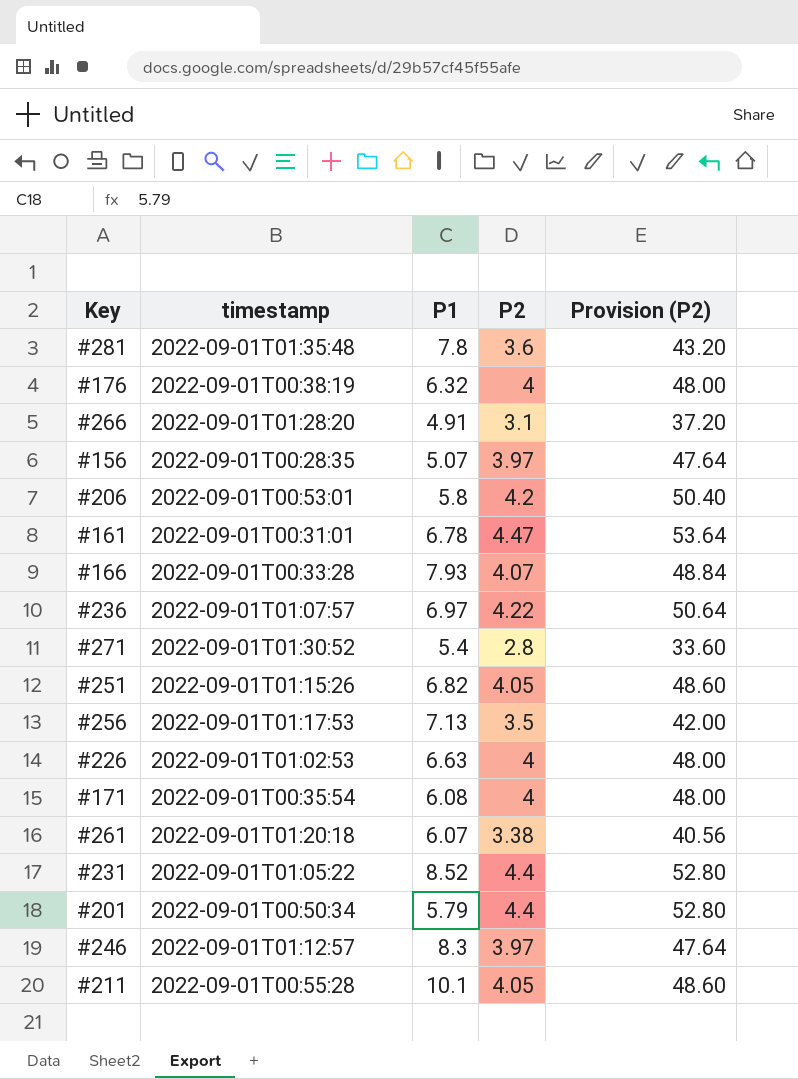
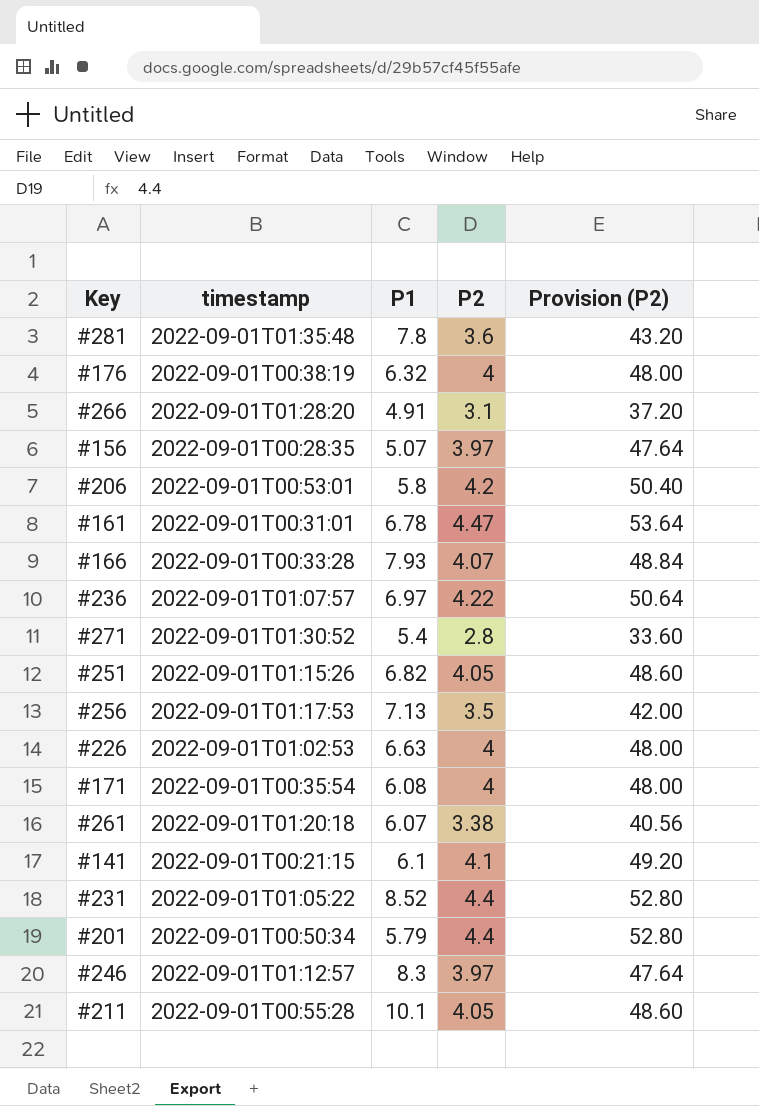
row #141: none -> 2022-09-01T00:21:15 | 6.1 | 4.1 | 49.20

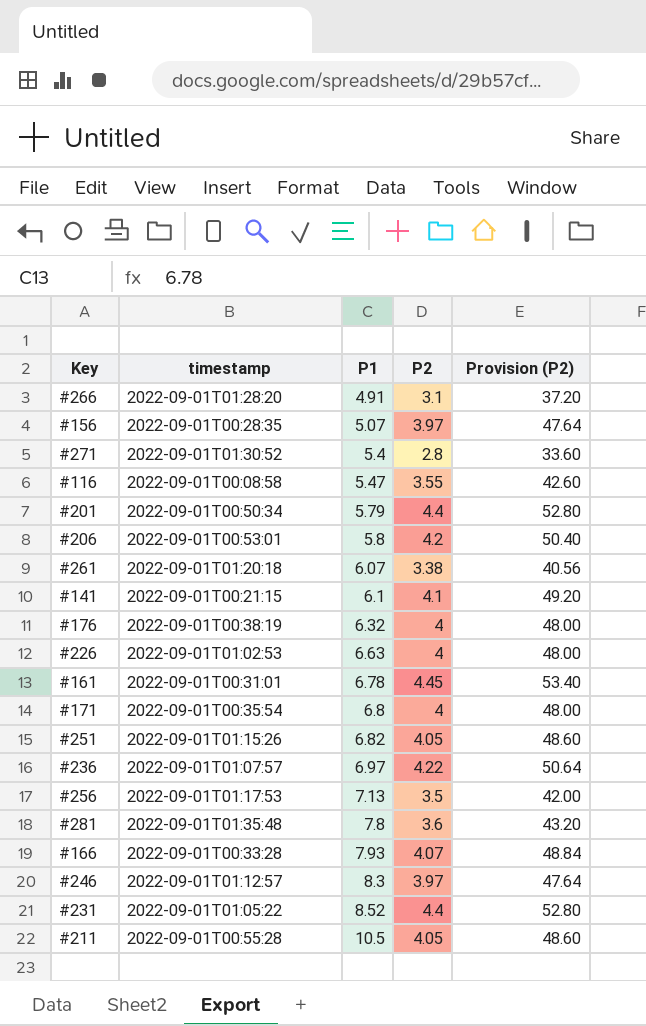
row order: none -> P1 ascending
row #116: none -> 2022-09-01T00:08:58 | 5.47 | 3.55 | 42.60
#161 | P2: 4.47 -> 4.45
#161 | Provision (P2): 53.64 -> 53.40
#171 | P1: 6.08 -> 6.8
#211 | P1: 10.1 -> 10.5

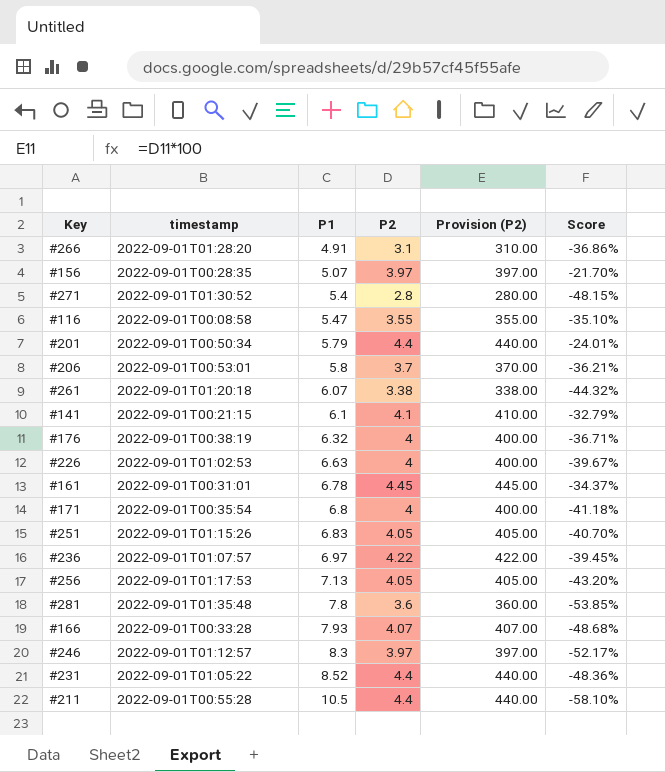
column Provision (P2) | formula: [P2] * 12 -> [P2] * 100
column Score | formula: none -> ([P2] - [P1]) / [P1]
#206 | P2: 4.2 -> 3.7
#251 | P1: 6.82 -> 6.83
#256 | P2: 3.5 -> 4.05
#211 | P2: 4.05 -> 4.4

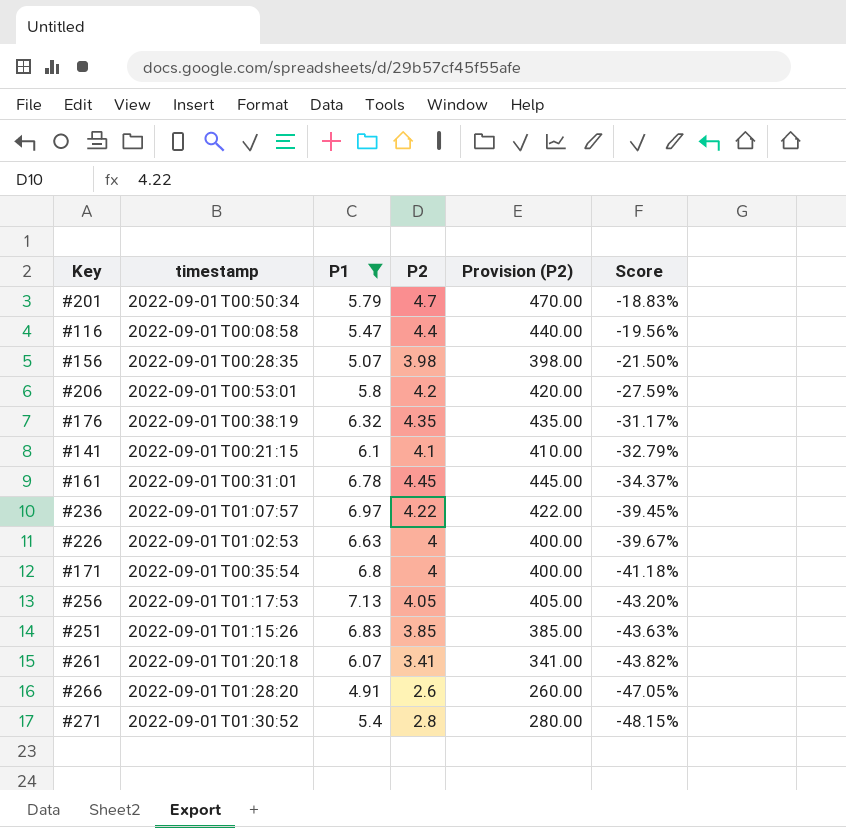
filter: none -> P1 <= 7.13
row order: P1 ascending -> Score descending
#201 | P2: 4.4 -> 4.7
#201 | Provision (P2): 440.00 -> 470.00
#201 | Score: -24.01% -> -18.83%
#116 | P2: 3.55 -> 4.4
#116 | Provision (P2): 355.00 -> 440.00
#116 | Score: -35.10% -> -19.56%
#156 | P2: 3.97 -> 3.98
#156 | Provision (P2): 397.00 -> 398.00
#156 | Score: -21.70% -> -21.50%
#206 | P2: 3.7 -> 4.2
#206 | Provision (P2): 370.00 -> 420.00
#206 | Score: -36.21% -> -27.59%
#176 | P2: 4 -> 4.35
#176 | Provision (P2): 400.00 -> 435.00
#176 | Score: -36.71% -> -31.17%
#251 | P2: 4.05 -> 3.85
#251 | Provision (P2): 405.00 -> 385.00
#251 | Score: -40.70% -> -43.63%
#261 | P2: 3.38 -> 3.41
#261 | Provision (P2): 338.00 -> 341.00
#261 | Score: -44.32% -> -43.82%
#266 | P2: 3.1 -> 2.6
#266 | Provision (P2): 310.00 -> 260.00
#266 | Score: -36.86% -> -47.05%

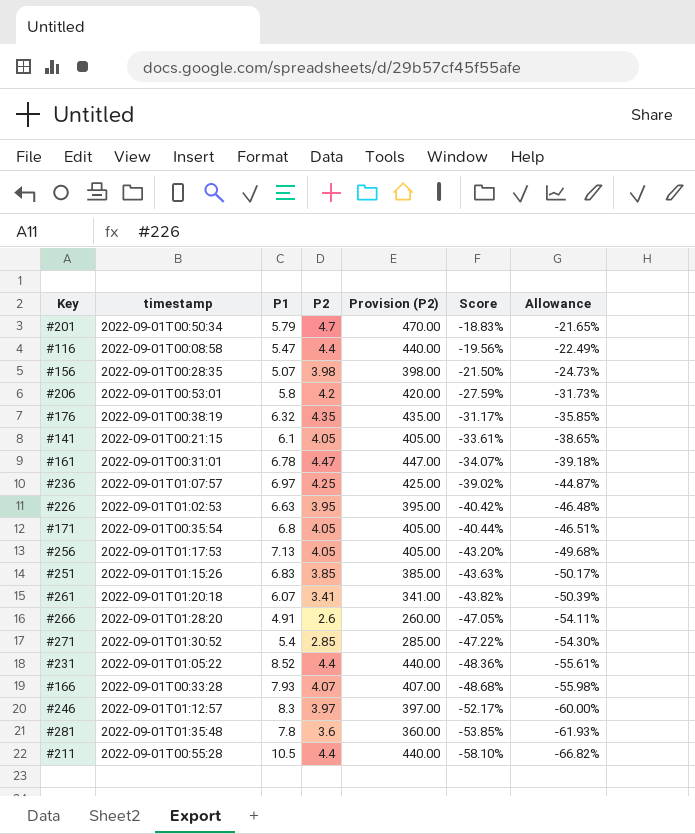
filter: P1 <= 7.13 -> none
column Allowance | formula: none -> [Score] * 1.15
#141 | P2: 4.1 -> 4.05
#141 | Provision (P2): 410.00 -> 405.00
#141 | Score: -32.79% -> -33.61%
#161 | P2: 4.45 -> 4.47
#161 | Provision (P2): 445.00 -> 447.00
#161 | Score: -34.37% -> -34.07%
#236 | P2: 4.22 -> 4.25
#236 | Provision (P2): 422.00 -> 425.00
#236 | Score: -39.45% -> -39.02%
#226 | P2: 4 -> 3.95
#226 | Provision (P2): 400.00 -> 395.00
#226 | Score: -39.67% -> -40.42%
#171 | P2: 4 -> 4.05
#171 | Provision (P2): 400.00 -> 405.00
#171 | Score: -41.18% -> -40.44%
#271 | P2: 2.8 -> 2.85
#271 | Provision (P2): 280.00 -> 285.00
#271 | Score: -48.15% -> -47.22%

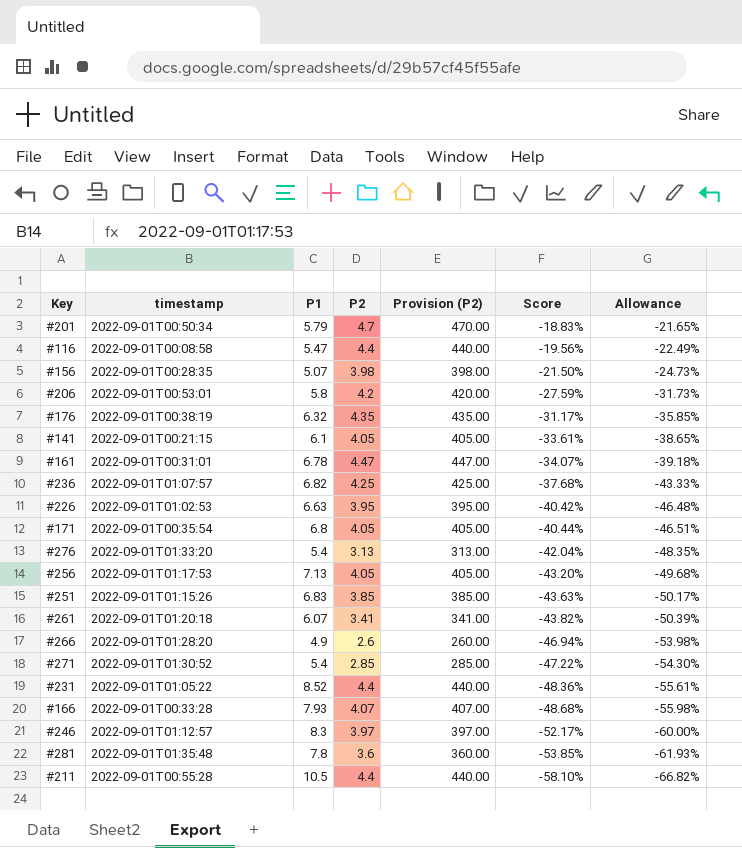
#236 | P1: 6.97 -> 6.82
#236 | Score: -39.02% -> -37.68%
#236 | Allowance: -44.87% -> -43.33%
row #276: none -> 2022-09-01T01:33:20 | 5.4 | 3.13 | 313.00 | -42.04% | -48.35%
#266 | P1: 4.91 -> 4.9
#266 | Score: -47.05% -> -46.94%
#266 | Allowance: -54.11% -> -53.98%

